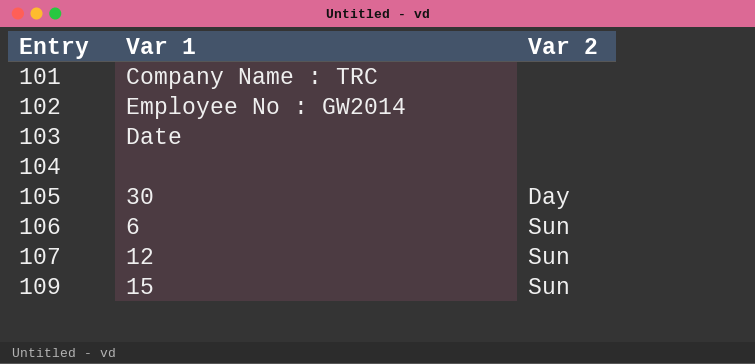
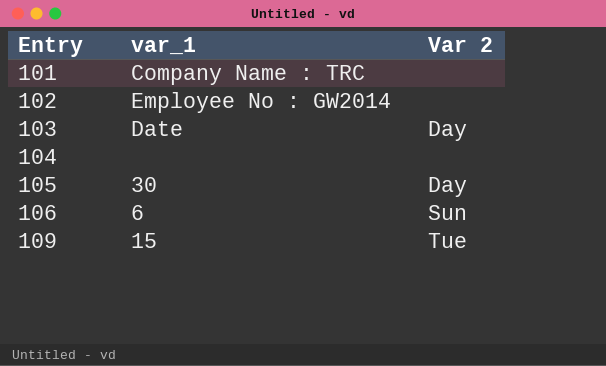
column name: Var 1 -> var_1
row 107: 12 | Sun -> none
103 | Var 2: none -> Day
109 | Var 2: Sun -> Tue

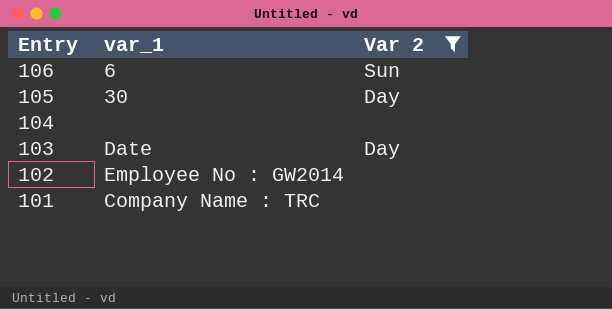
filter: none -> Var 2 != Tue
row order: Entry ascending -> Entry descending

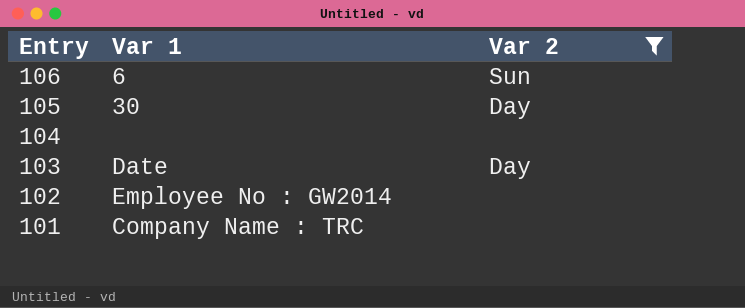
column name: var_1 -> Var 1

